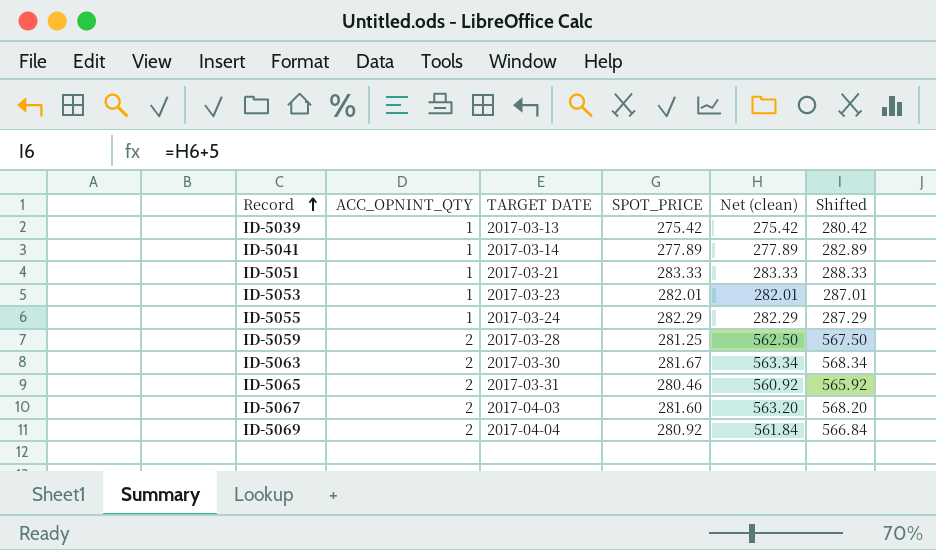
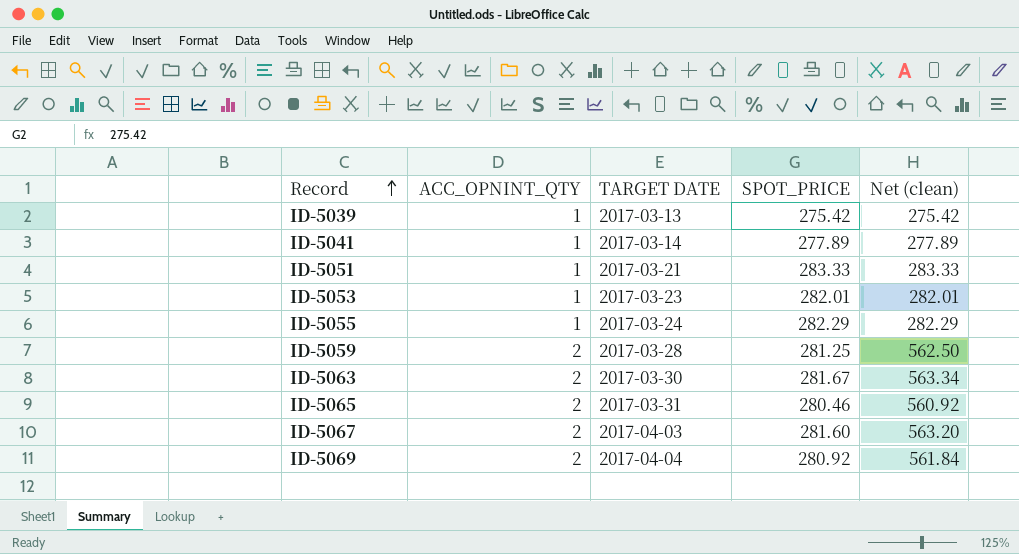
column Shifted | formula: [Net (clean)] + 5 -> none

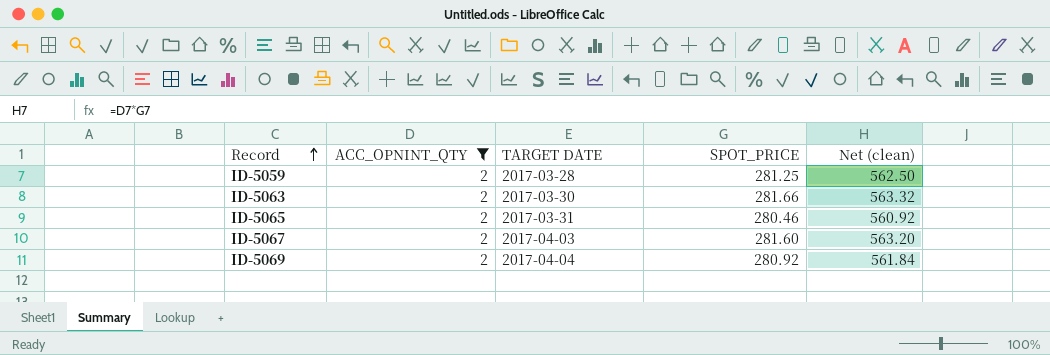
filter: none -> ACC_OPNINT_QTY = 2
ID-5063 | SPOT_PRICE: 281.67 -> 281.66
ID-5063 | Net (clean): 563.34 -> 563.32

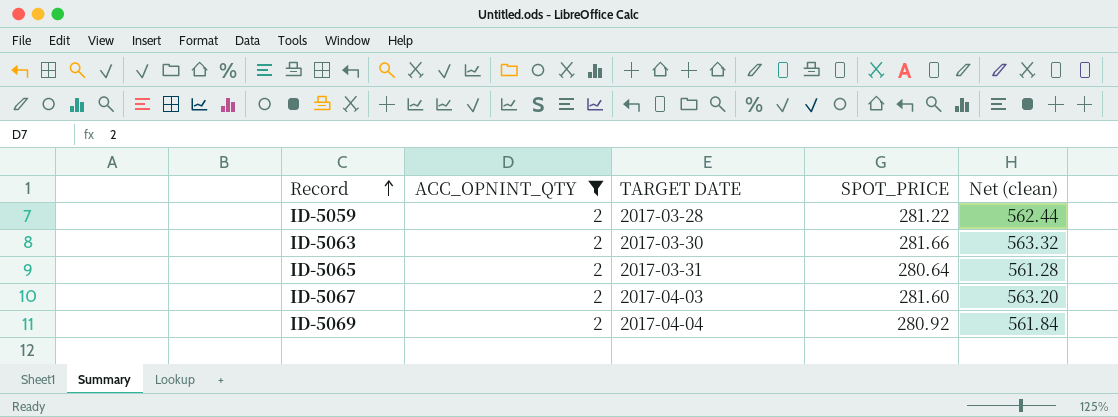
ID-5059 | SPOT_PRICE: 281.25 -> 281.22
ID-5059 | Net (clean): 562.50 -> 562.44
ID-5065 | SPOT_PRICE: 280.46 -> 280.64
ID-5065 | Net (clean): 560.92 -> 561.28

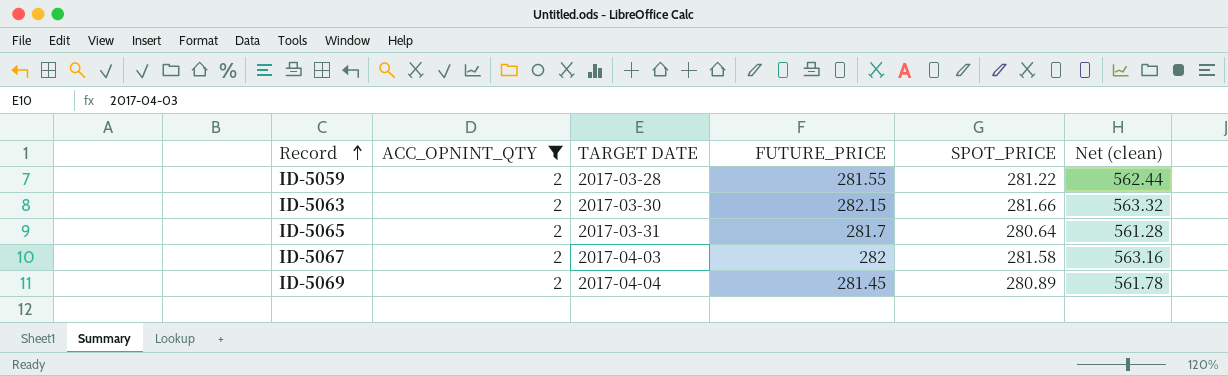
column FUTURE_PRICE | position: none -> 4
ID-5067 | SPOT_PRICE: 281.60 -> 281.58
ID-5067 | Net (clean): 563.20 -> 563.16
ID-5069 | SPOT_PRICE: 280.92 -> 280.89
ID-5069 | Net (clean): 561.84 -> 561.78

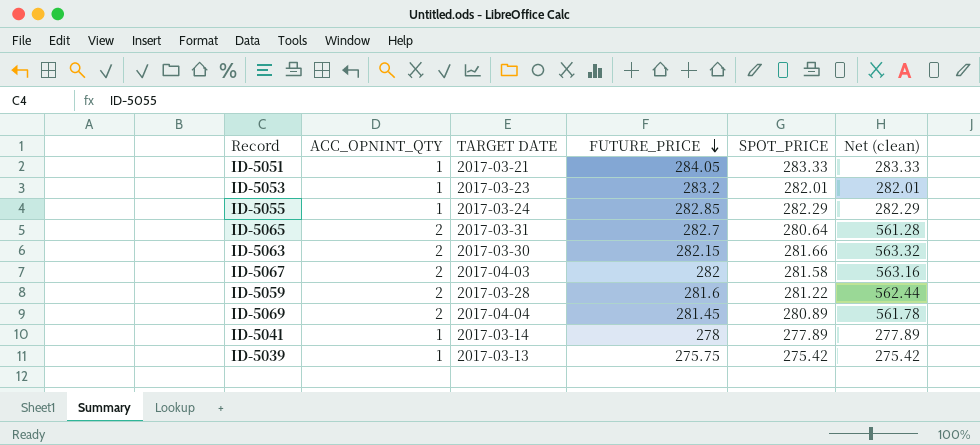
filter: ACC_OPNINT_QTY = 2 -> none
row order: Record ascending -> FUTURE_PRICE descending
ID-5065 | FUTURE_PRICE: 281.7 -> 282.7
ID-5059 | FUTURE_PRICE: 281.55 -> 281.6

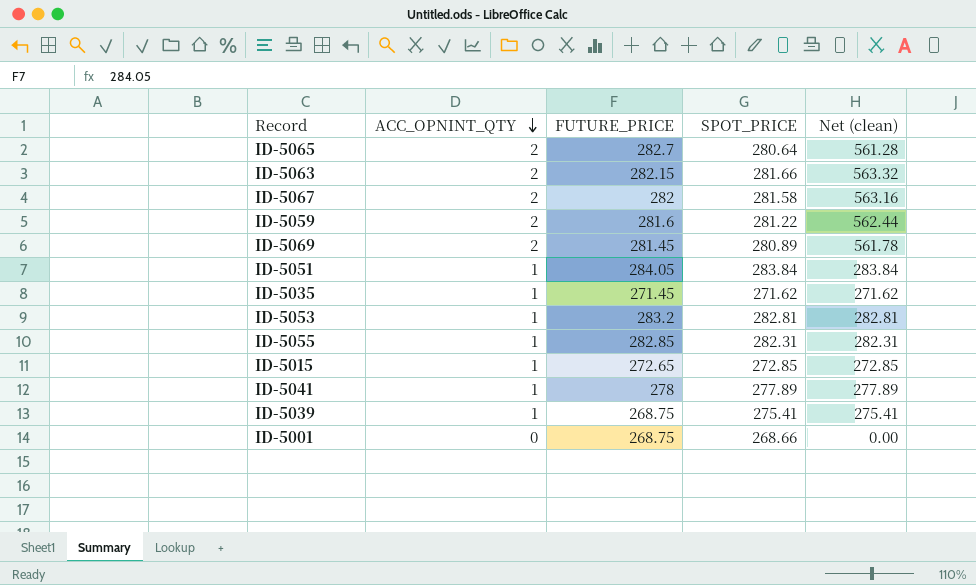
row order: FUTURE_PRICE descending -> ACC_OPNINT_QTY descending
column TARGET DATE | position: 3 -> none
ID-5051 | SPOT_PRICE: 283.33 -> 283.84
ID-5051 | Net (clean): 283.33 -> 283.84
row ID-5035: none -> 1 | 271.45 | 271.62 | 271.62
ID-5053 | SPOT_PRICE: 282.01 -> 282.81
ID-5053 | Net (clean): 282.01 -> 282.81
ID-5055 | SPOT_PRICE: 282.29 -> 282.31
ID-5055 | Net (clean): 282.29 -> 282.31
row ID-5015: none -> 1 | 272.65 | 272.85 | 272.85
ID-5039 | FUTURE_PRICE: 275.75 -> 268.75
ID-5039 | SPOT_PRICE: 275.42 -> 275.41
ID-5039 | Net (clean): 275.42 -> 275.41
row ID-5001: none -> 0 | 268.75 | 268.66 | 0.00

